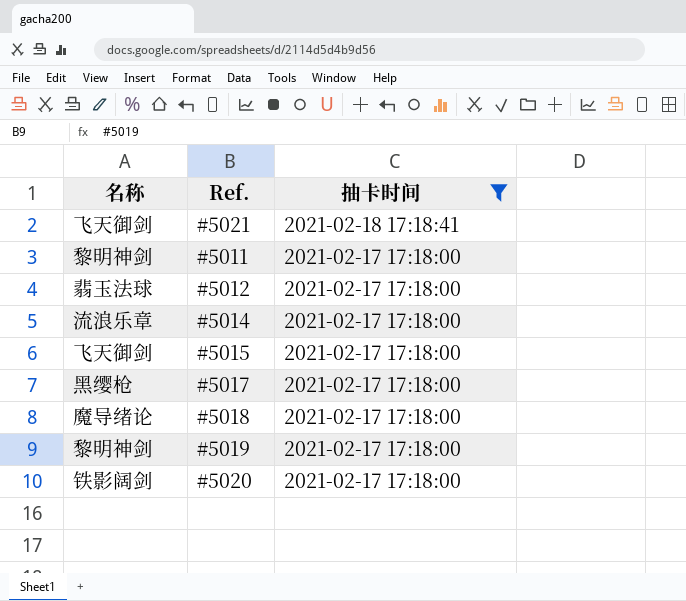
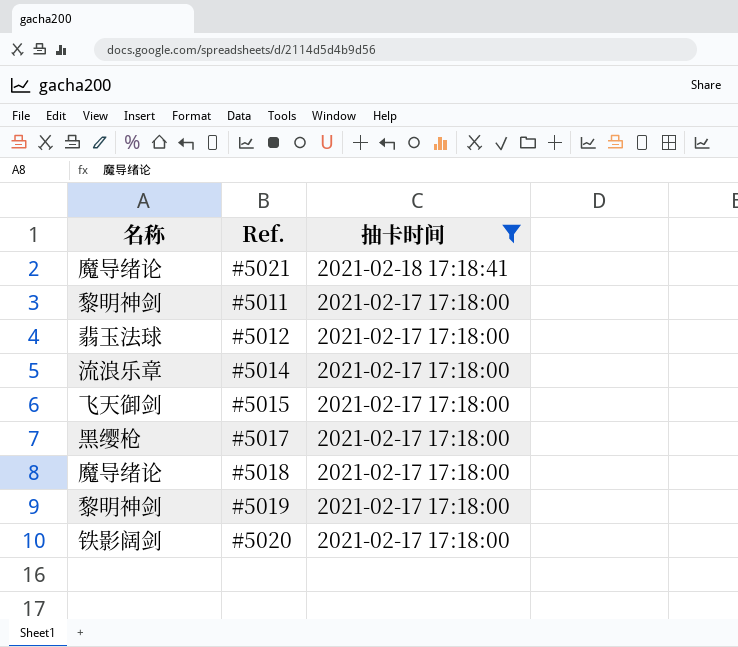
#5021 | 名称: 飞天御剑 -> 魔导绪论

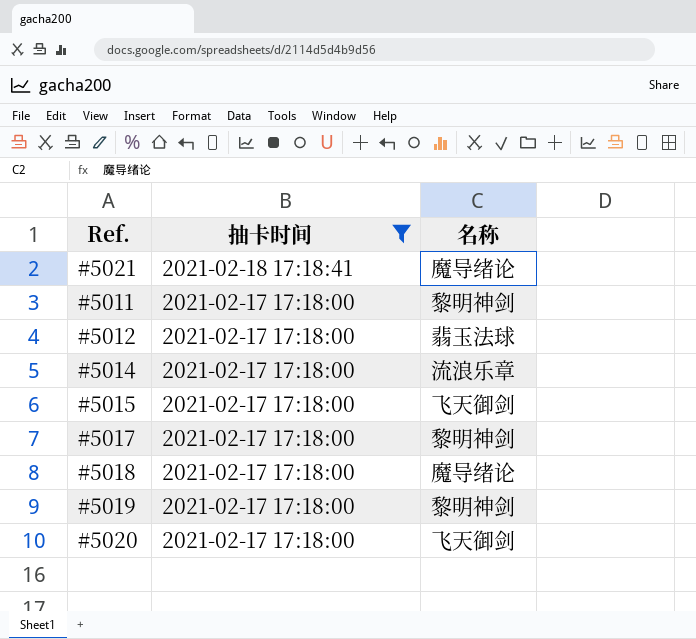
column 名称 | position: 1 -> 3
#5017 | 名称: 黑缨枪 -> 黎明神剑
#5020 | 名称: 铁影阔剑 -> 飞天御剑

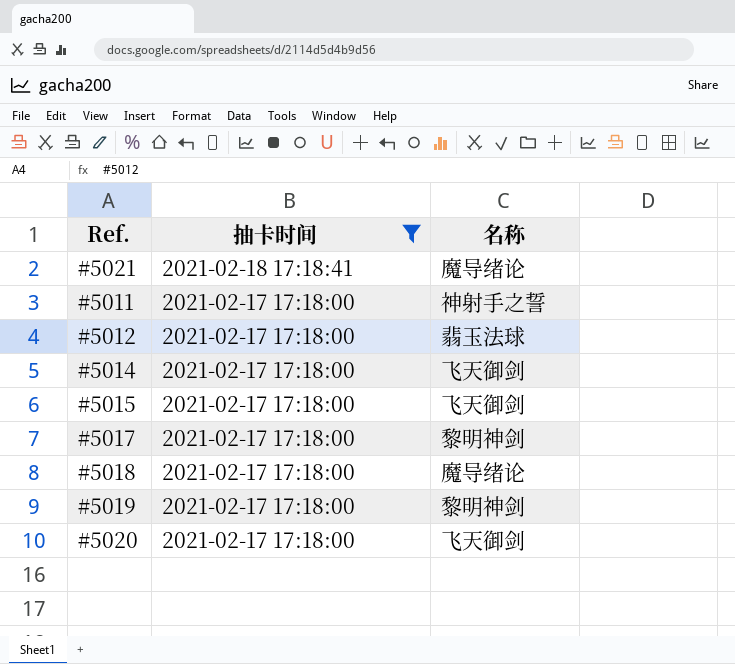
#5011 | 名称: 黎明神剑 -> 神射手之誓
#5014 | 名称: 流浪乐章 -> 飞天御剑

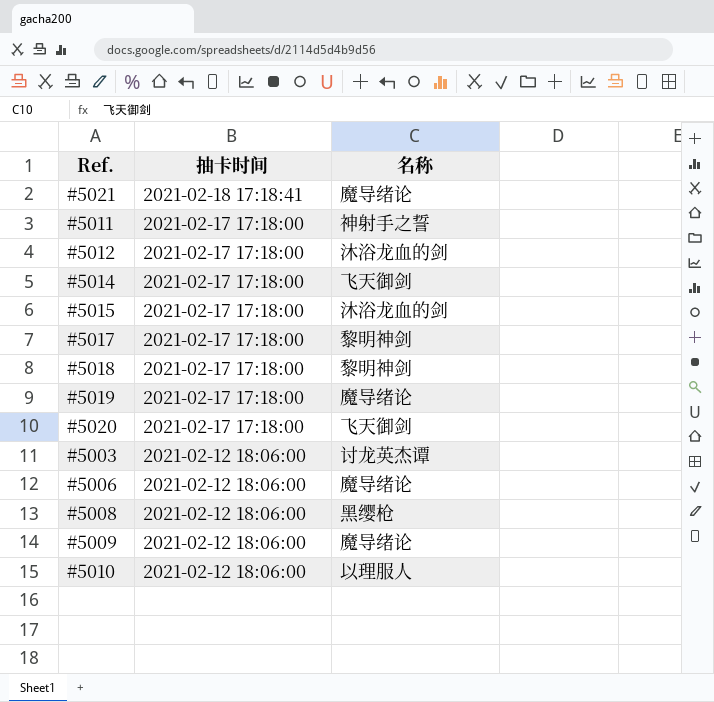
filter: 抽卡时间 != 2021-02-12 18:06:00 -> none
#5012 | 名称: 翡玉法球 -> 沐浴龙血的剑
#5015 | 名称: 飞天御剑 -> 沐浴龙血的剑
#5018 | 名称: 魔导绪论 -> 黎明神剑
#5019 | 名称: 黎明神剑 -> 魔导绪论

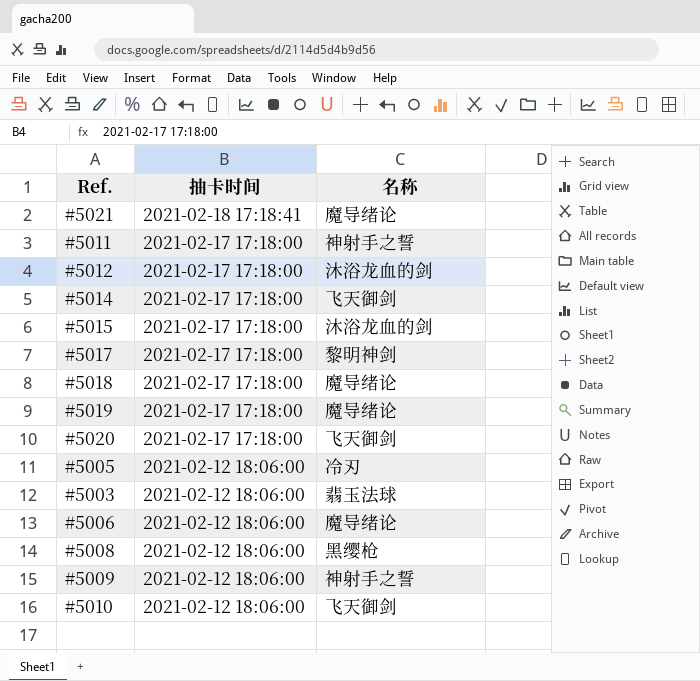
#5018 | 名称: 黎明神剑 -> 魔导绪论
row #5005: none -> 2021-02-12 18:06:00 | 冷刃
#5003 | 名称: 讨龙英杰谭 -> 翡玉法球
#5009 | 名称: 魔导绪论 -> 神射手之誓
#5010 | 名称: 以理服人 -> 飞天御剑

